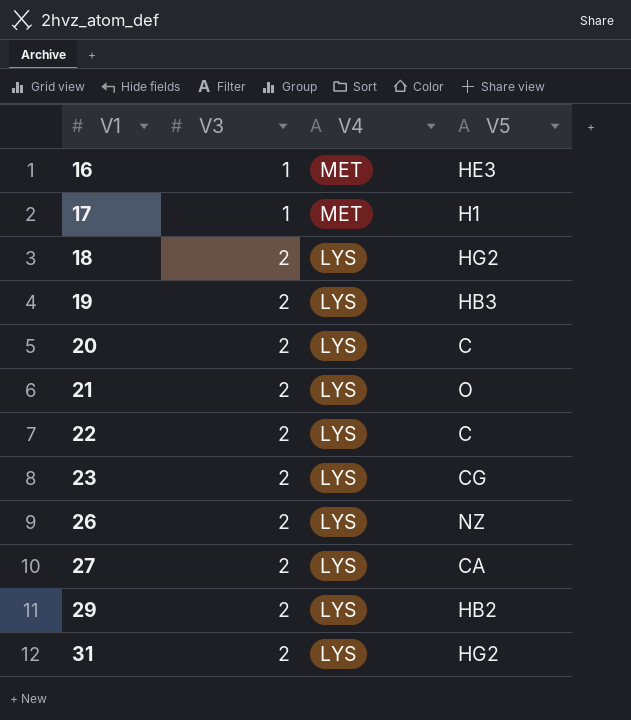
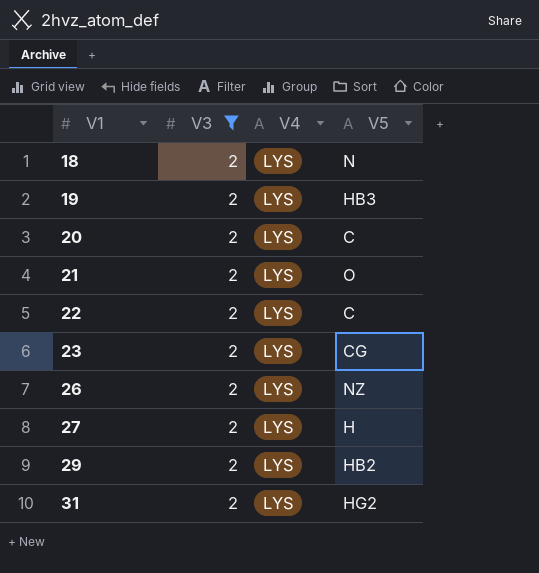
filter: none -> V3 = 2
18 | V5: HG2 -> N
27 | V5: CA -> H

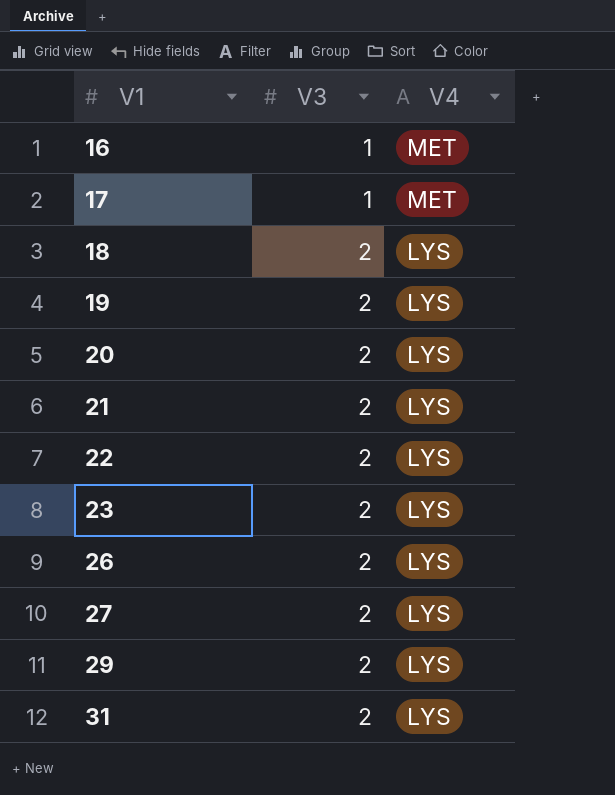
filter: V3 = 2 -> none
column V5 | position: 4 -> none

